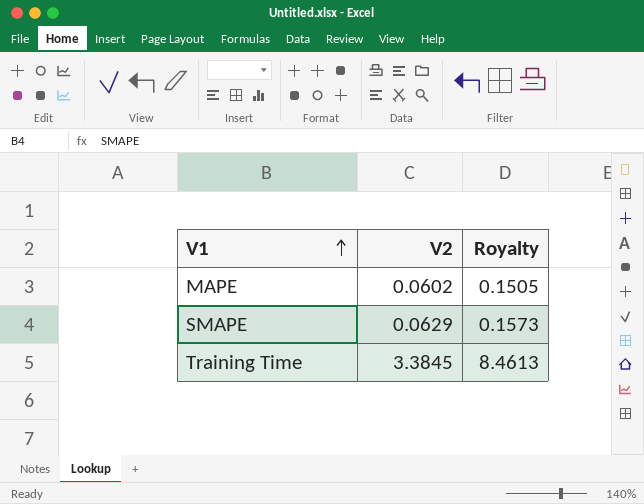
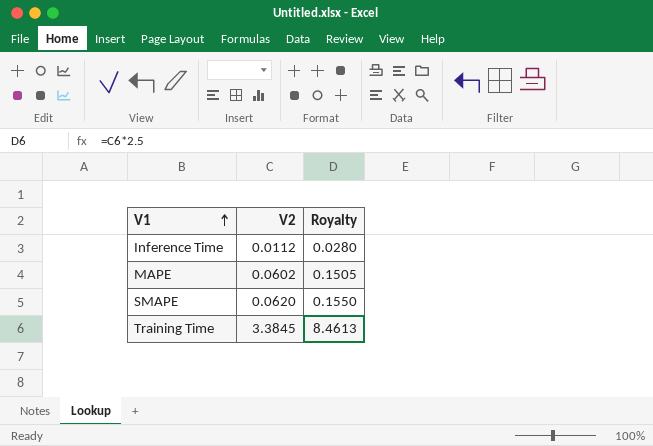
row Inference Time: none -> 0.0112 | 0.0280
SMAPE | V2: 0.0629 -> 0.0620
SMAPE | Royalty: 0.1573 -> 0.1550

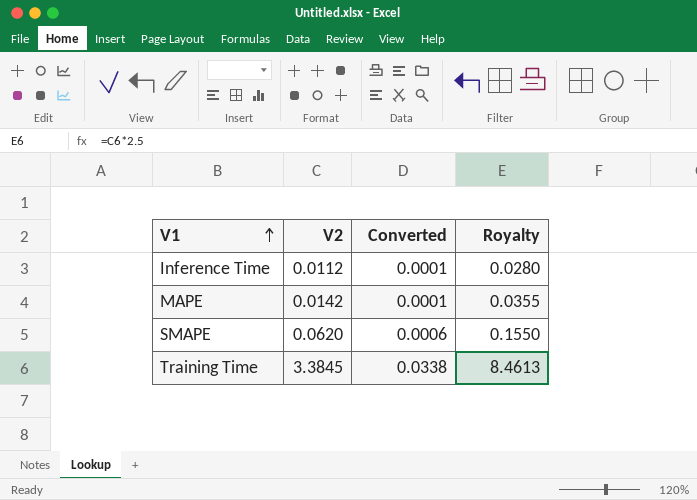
column Converted | formula: none -> [V2] * 0.01
MAPE | V2: 0.0602 -> 0.0142
MAPE | Royalty: 0.1505 -> 0.0355

